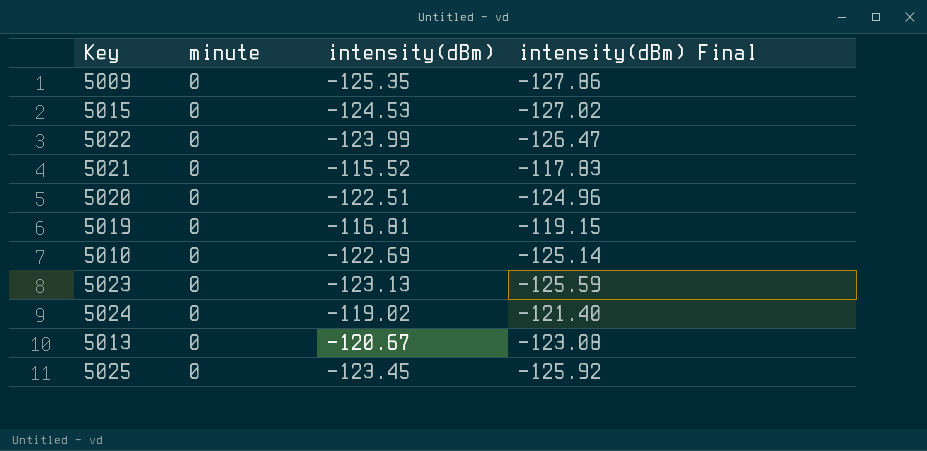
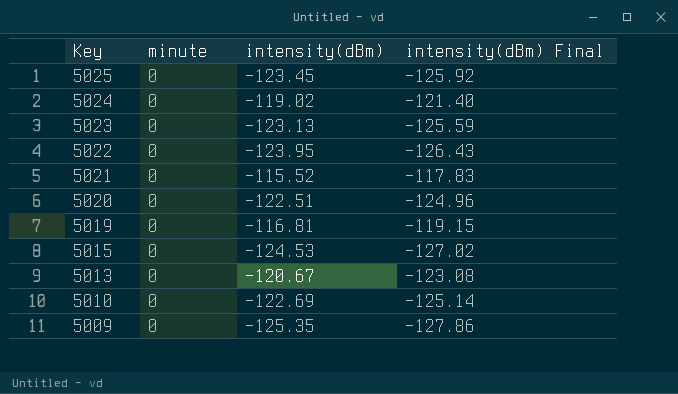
row order: none -> Key descending
5022 | intensity(dBm): -123.99 -> -123.95
5022 | intensity(dBm) Final: -126.47 -> -126.43

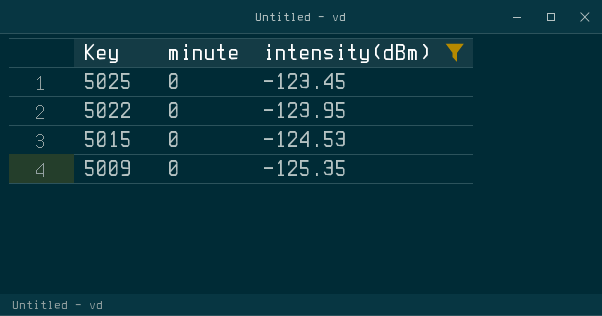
filter: none -> intensity(dBm) <= -123.45
column intensity(dBm) Final | formula: [intensity(dBm)] * 1.02 -> none

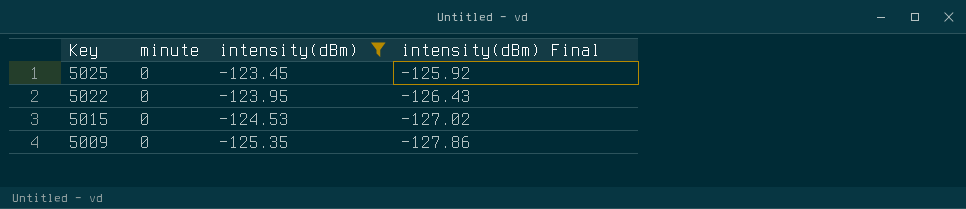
column intensity(dBm) Final | formula: none -> [intensity(dBm)] * 1.02

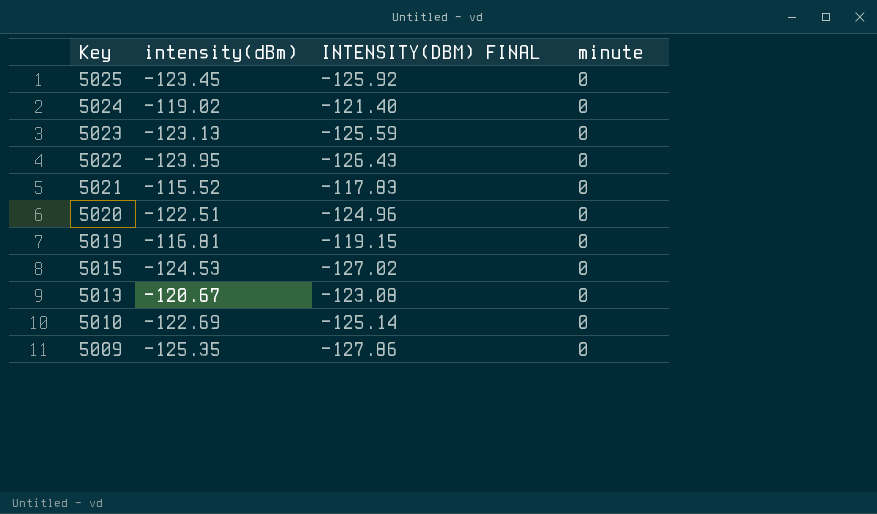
filter: intensity(dBm) <= -123.45 -> none
column name: intensity(dBm) Final -> INTENSITY(DBM) FINAL
column minute | position: 2 -> 4

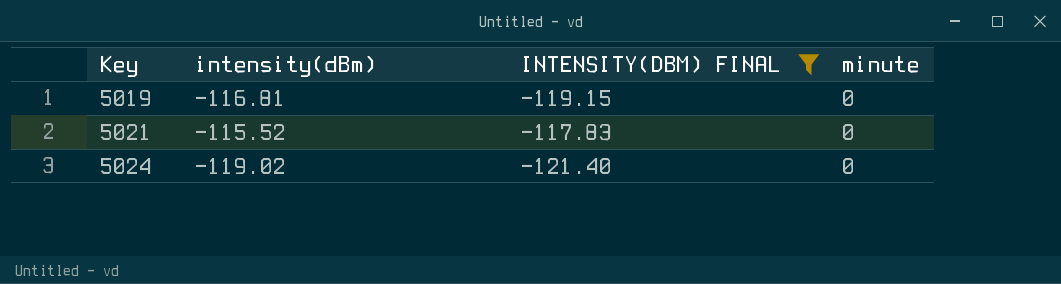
filter: none -> INTENSITY(DBM) FINAL >= -121.40
row order: Key descending -> Key ascending

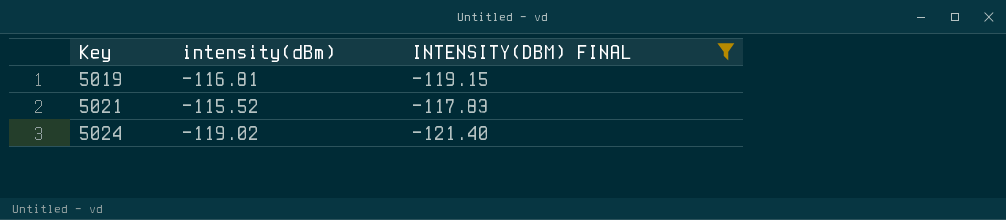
column minute | position: 4 -> none

